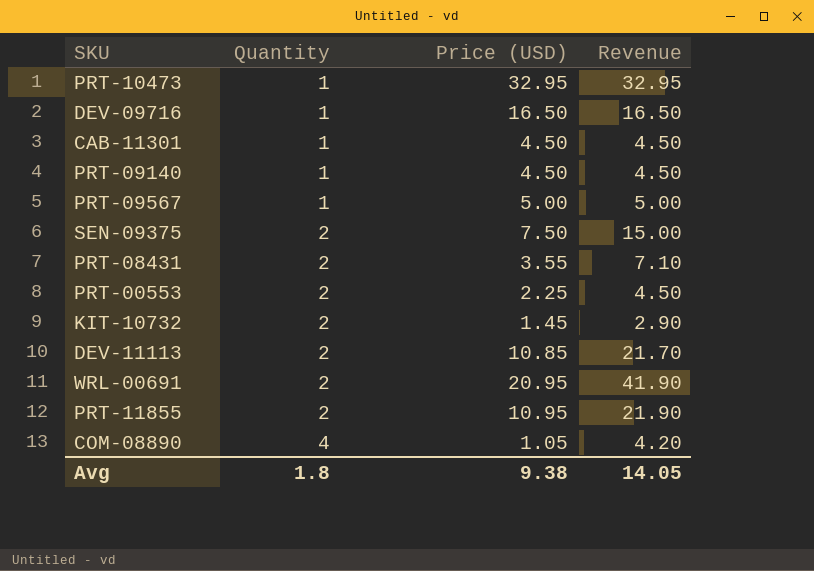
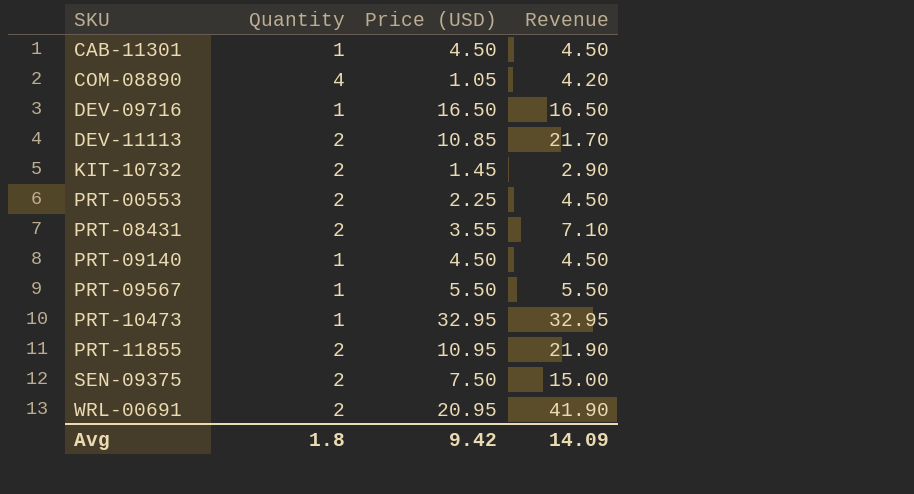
row order: Quantity ascending -> SKU ascending
PRT-09567 | Price (USD): 5.00 -> 5.50
PRT-09567 | Revenue: 5.00 -> 5.50
Avg | Price (USD): 9.38 -> 9.42
Avg | Revenue: 14.05 -> 14.09

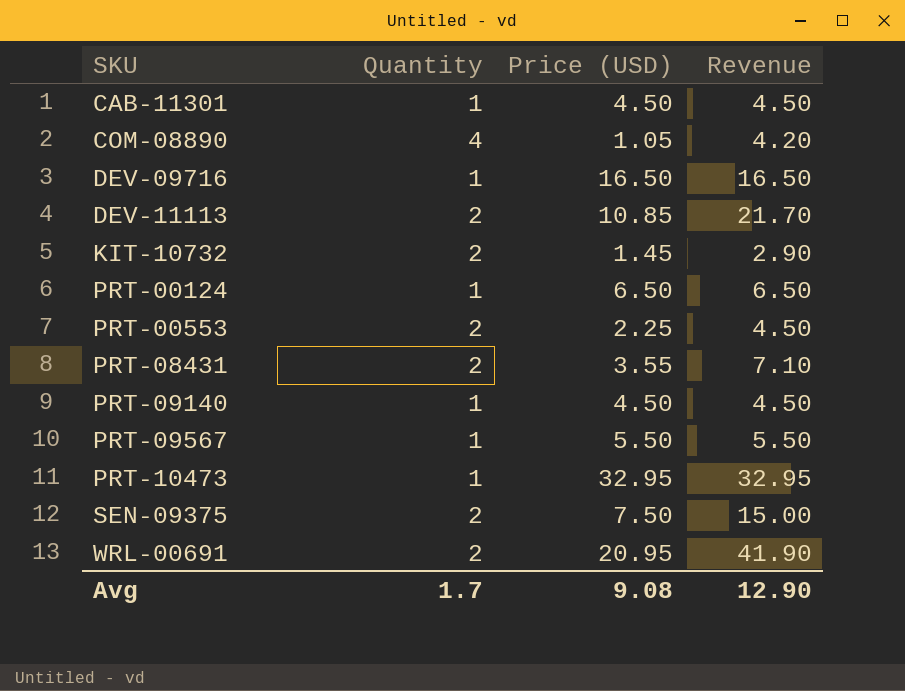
row PRT-11855: 2 | 10.95 | 21.90 -> none
row PRT-00124: none -> 1 | 6.50 | 6.50
Avg | Quantity: 1.8 -> 1.7
Avg | Price (USD): 9.42 -> 9.08
Avg | Revenue: 14.09 -> 12.90

